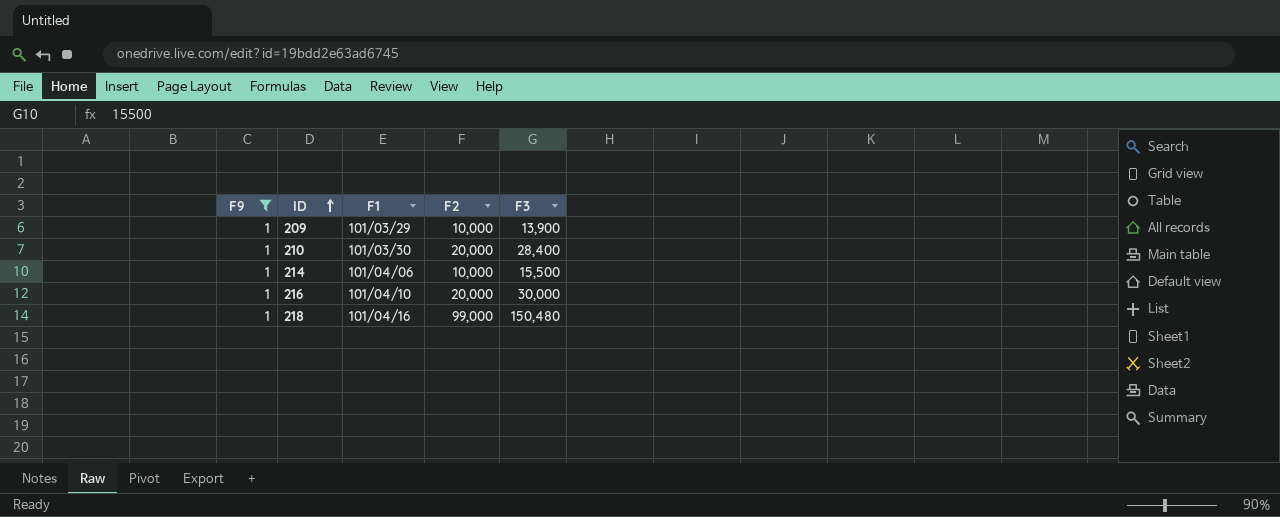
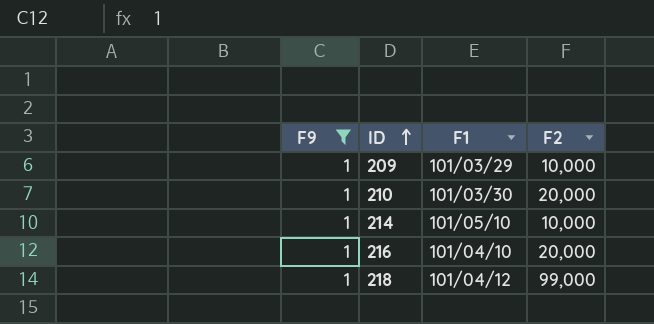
column F3 | position: 5 -> none
214 | F1: 101/04/06 -> 101/05/10
218 | F1: 101/04/16 -> 101/04/12

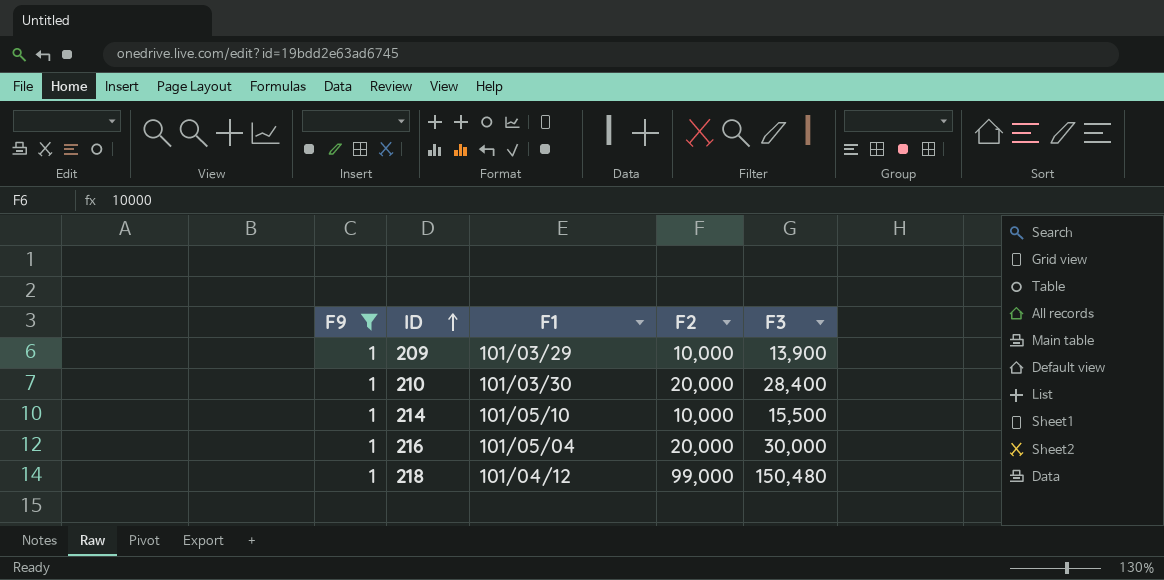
column F3 | position: none -> 5
216 | F1: 101/04/10 -> 101/05/04

